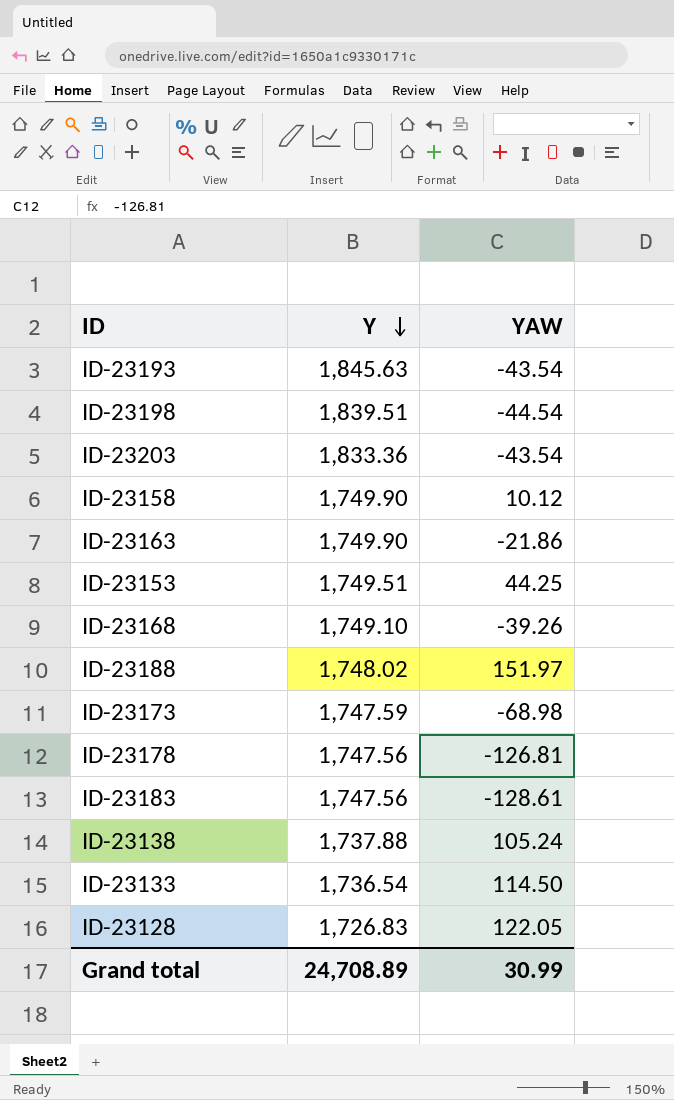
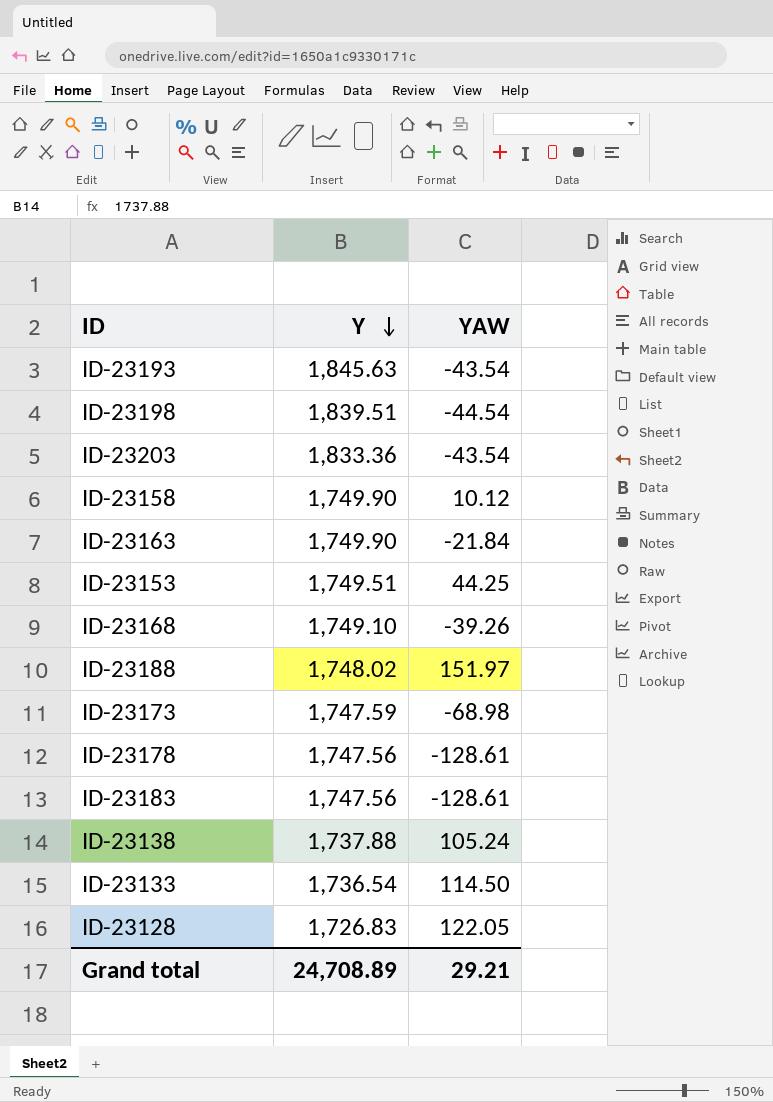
ID-23163 | YAW: -21.86 -> -21.84
ID-23178 | YAW: -126.81 -> -128.61
Grand total | YAW: 30.99 -> 29.21

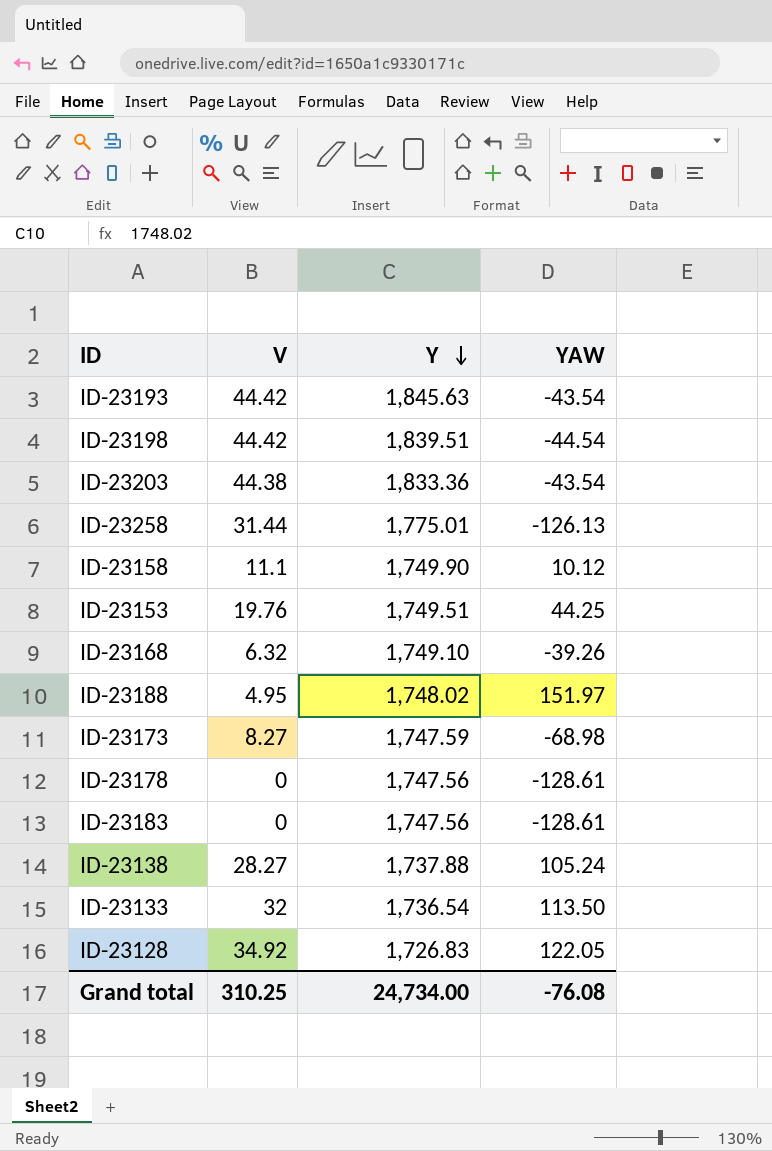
column V | position: none -> 2
row ID-23163: 1,749.90 | -21.84 -> none
row ID-23258: none -> 31.44 | 1,775.01 | -126.13
ID-23133 | YAW: 114.50 -> 113.50
Grand total | Y: 24,708.89 -> 24,734.00
Grand total | YAW: 29.21 -> -76.08

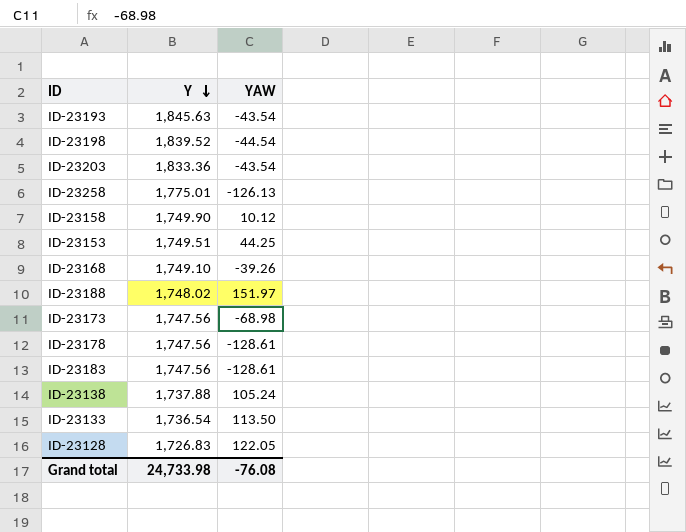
column V | position: 2 -> none
ID-23198 | Y: 1,839.51 -> 1,839.52
ID-23173 | Y: 1,747.59 -> 1,747.56
Grand total | Y: 24,734.00 -> 24,733.98

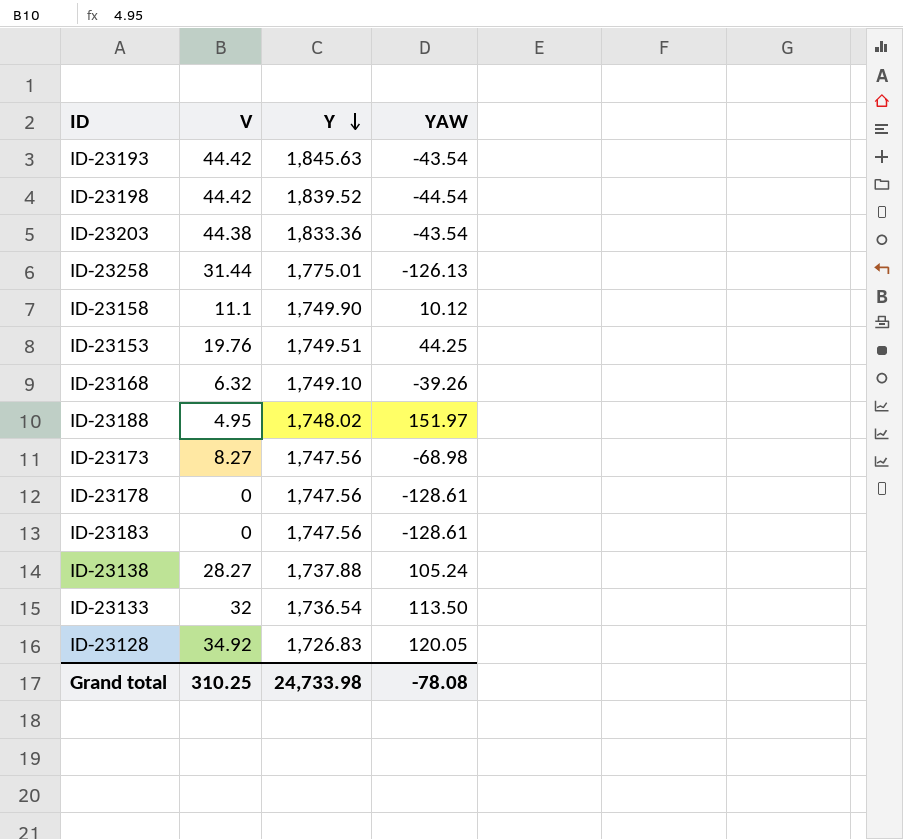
column V | position: none -> 2
ID-23128 | YAW: 122.05 -> 120.05
Grand total | YAW: -76.08 -> -78.08

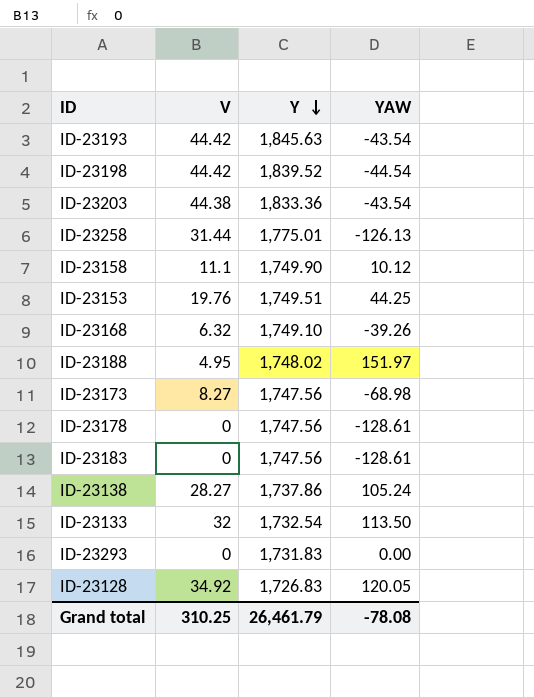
ID-23138 | Y: 1,737.88 -> 1,737.86
ID-23133 | Y: 1,736.54 -> 1,732.54
row ID-23293: none -> 0 | 1,731.83 | 0.00
Grand total | Y: 24,733.98 -> 26,461.79

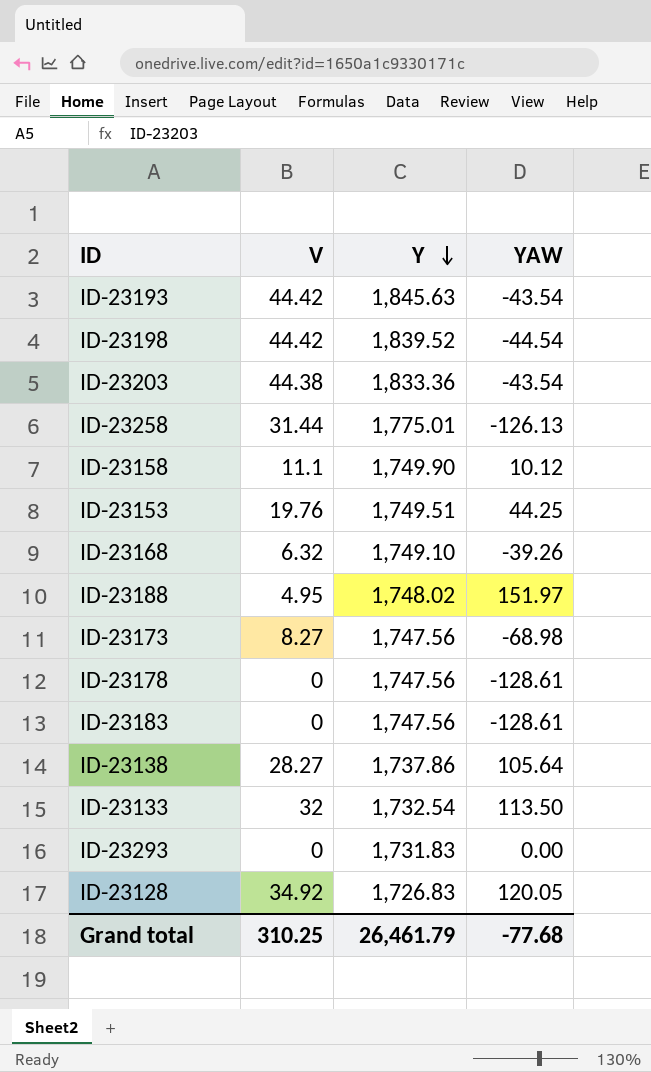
ID-23138 | YAW: 105.24 -> 105.64
Grand total | YAW: -78.08 -> -77.68

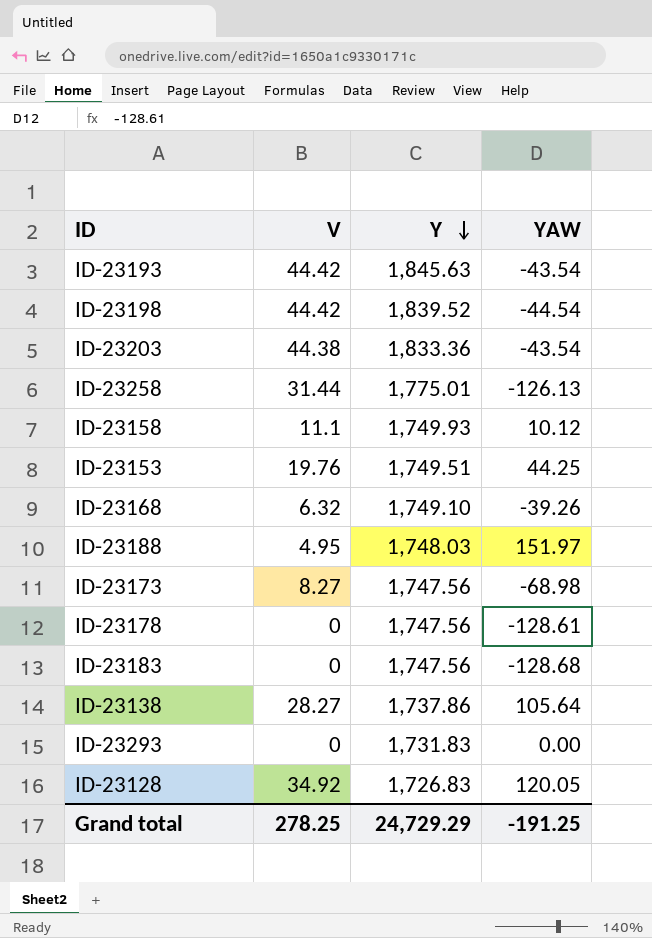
row ID-23133: 32 | 1,732.54 | 113.50 -> none
ID-23158 | Y: 1,749.90 -> 1,749.93
ID-23188 | Y: 1,748.02 -> 1,748.03
ID-23183 | YAW: -128.61 -> -128.68
Grand total | V: 310.25 -> 278.25
Grand total | Y: 26,461.79 -> 24,729.29
Grand total | YAW: -77.68 -> -191.25

